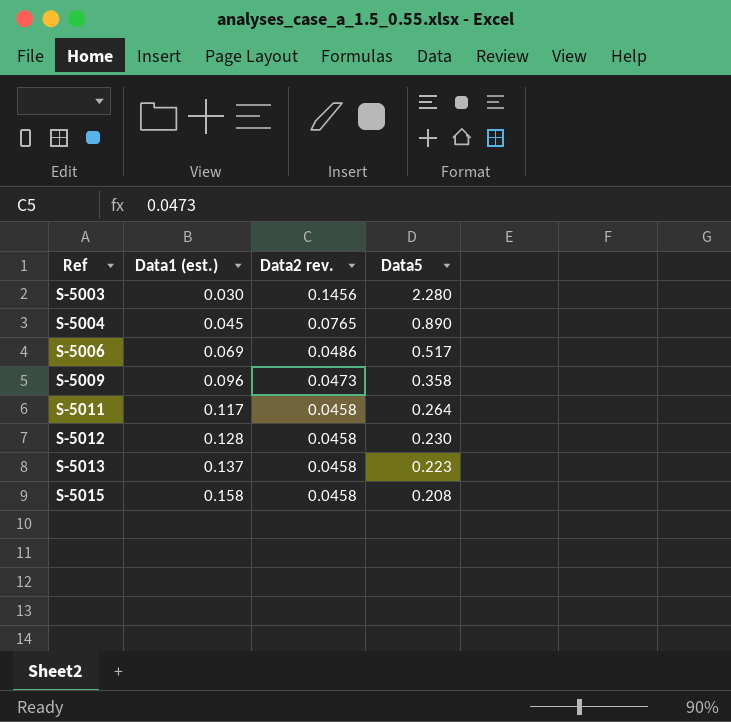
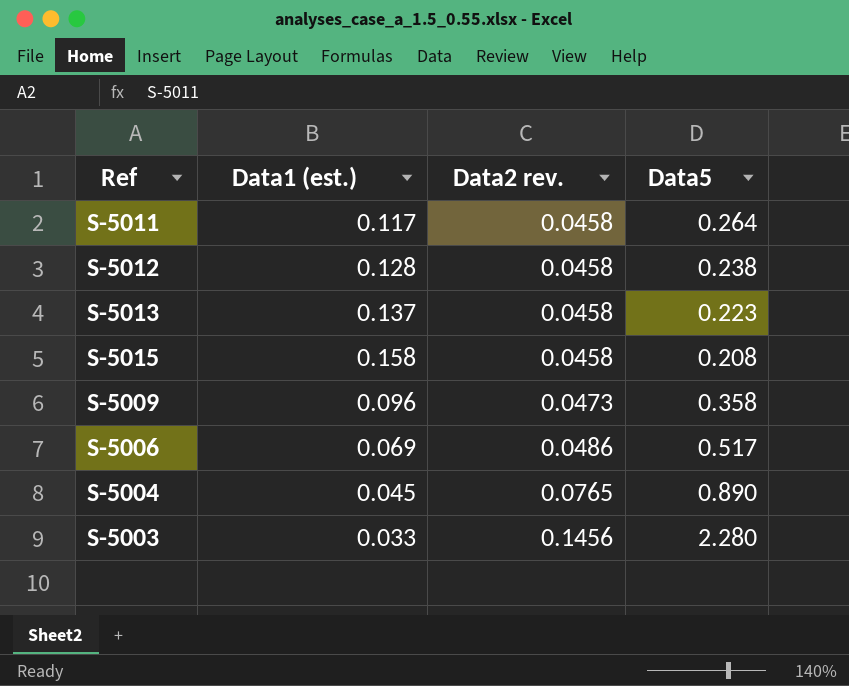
row order: Ref ascending -> Data2 rev. ascending
S-5012 | Data5: 0.230 -> 0.238
S-5003 | Data1 (est.): 0.030 -> 0.033

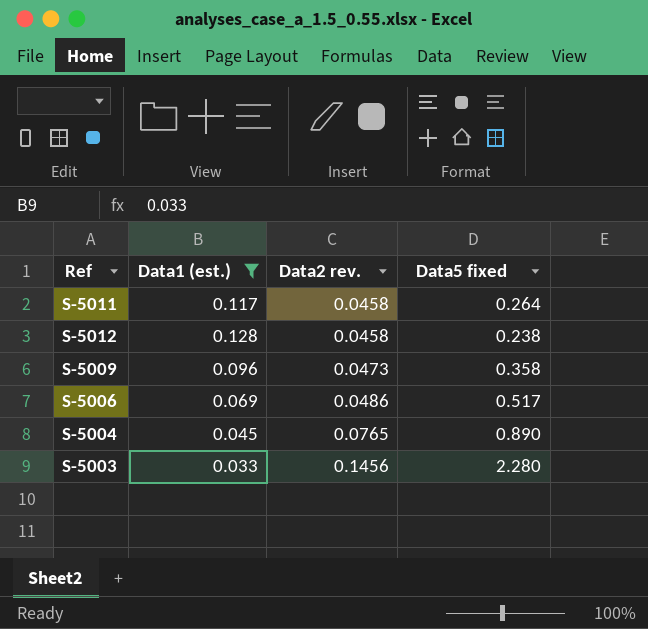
filter: none -> Data1 (est.) <= 0.128
column name: Data5 -> Data5 fixed

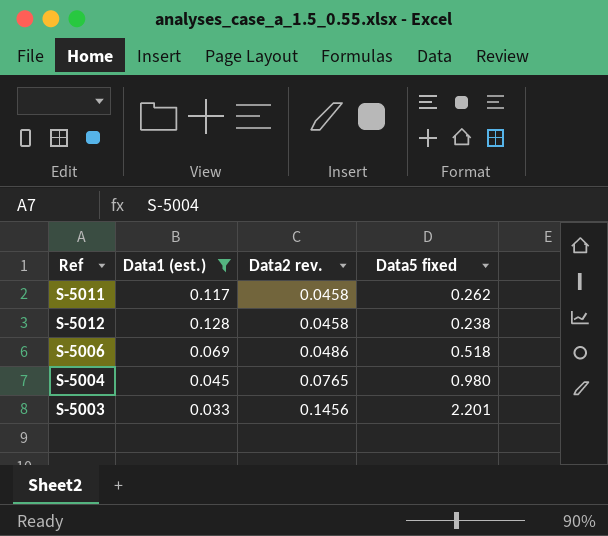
row S-5009: 0.096 | 0.0473 | 0.358 -> none
S-5011 | Data5 fixed: 0.264 -> 0.262
S-5006 | Data5 fixed: 0.517 -> 0.518
S-5004 | Data5 fixed: 0.890 -> 0.980
S-5003 | Data5 fixed: 2.280 -> 2.201

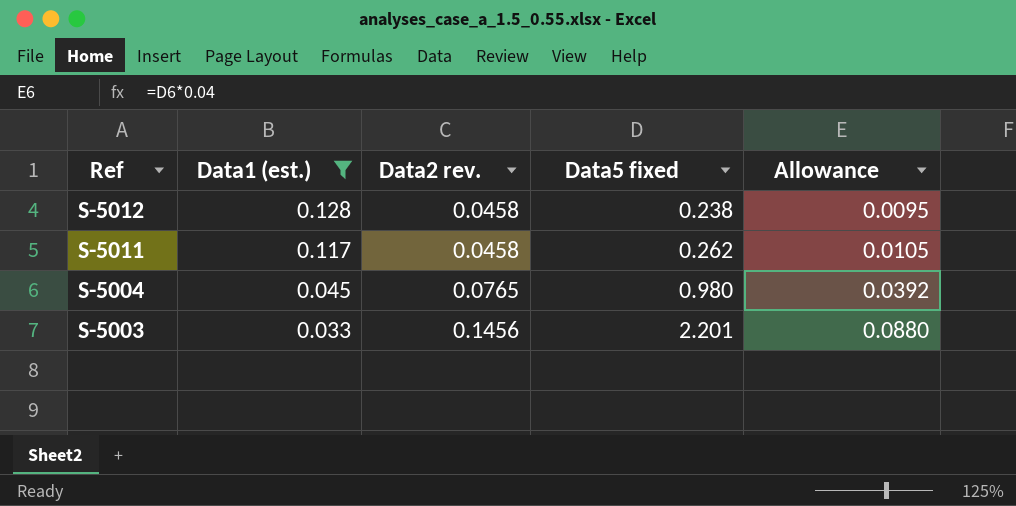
row order: Data2 rev. ascending -> Ref descending
column Allowance | formula: none -> [Data5 fixed] * 0.04
row S-5006: 0.069 | 0.0486 | 0.518 -> none

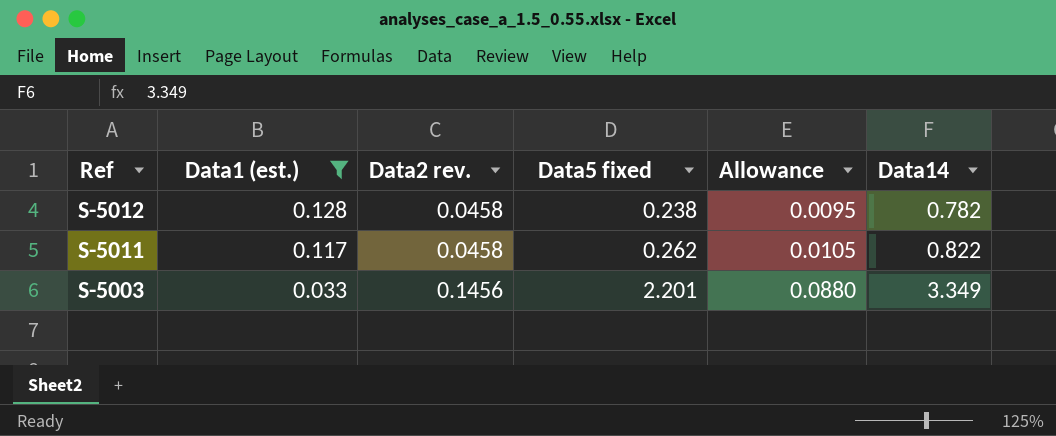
column Data14 | position: none -> 6
row S-5004: 0.045 | 0.0765 | 0.980 | 0.0392 -> none

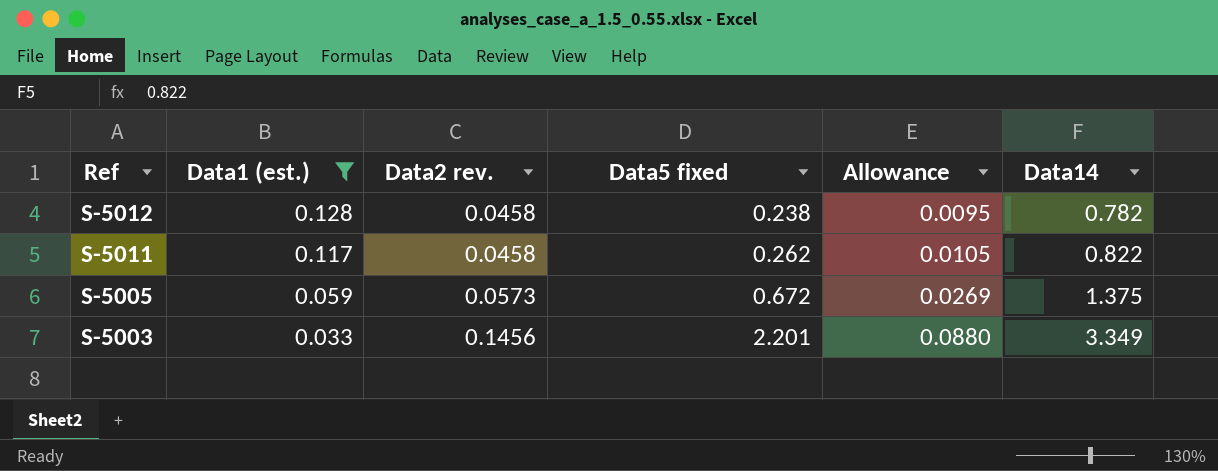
row S-5005: none -> 0.059 | 0.0573 | 0.672 | 0.0269 | 1.375

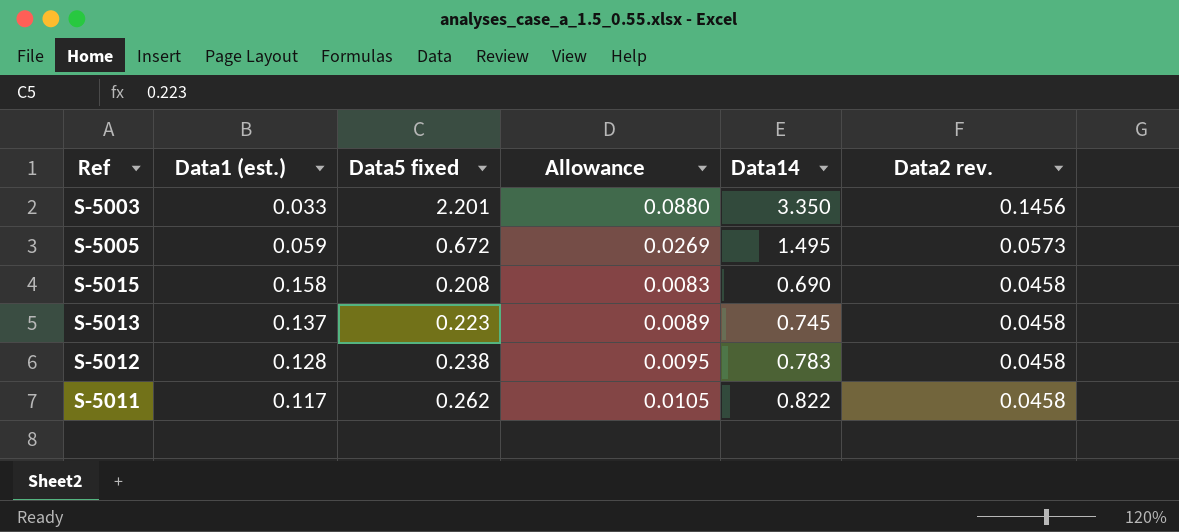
filter: Data1 (est.) <= 0.128 -> none
row order: Ref descending -> Data2 rev. descending
column Data2 rev. | position: 3 -> 6
S-5003 | Data14: 3.349 -> 3.350
S-5005 | Data14: 1.375 -> 1.495
S-5012 | Data14: 0.782 -> 0.783

